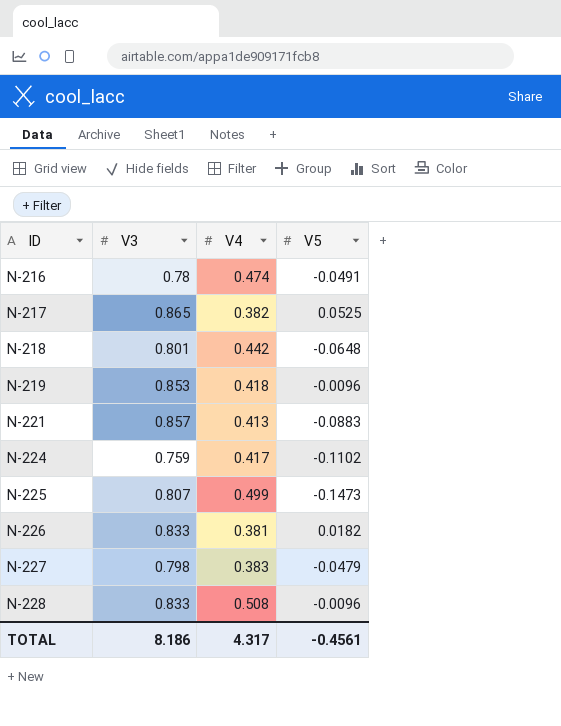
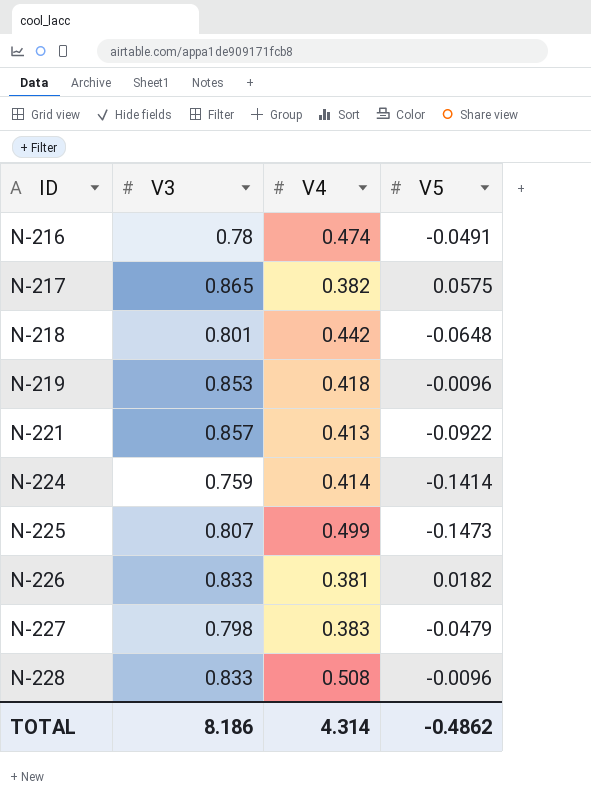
N-217 | V5: 0.0525 -> 0.0575
N-221 | V5: -0.0883 -> -0.0922
N-224 | V4: 0.417 -> 0.414
N-224 | V5: -0.1102 -> -0.1414
TOTAL | V4: 4.317 -> 4.314
TOTAL | V5: -0.4561 -> -0.4862

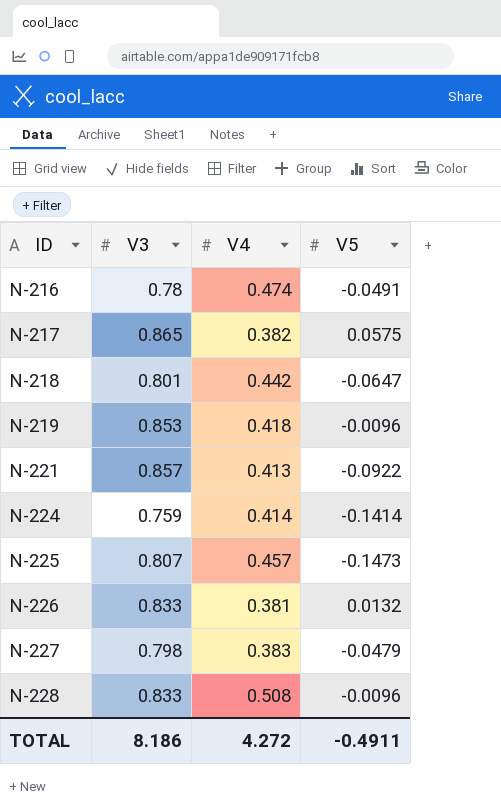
N-218 | V5: -0.0648 -> -0.0647
N-225 | V4: 0.499 -> 0.457
N-226 | V5: 0.0182 -> 0.0132
TOTAL | V4: 4.314 -> 4.272
TOTAL | V5: -0.4862 -> -0.4911

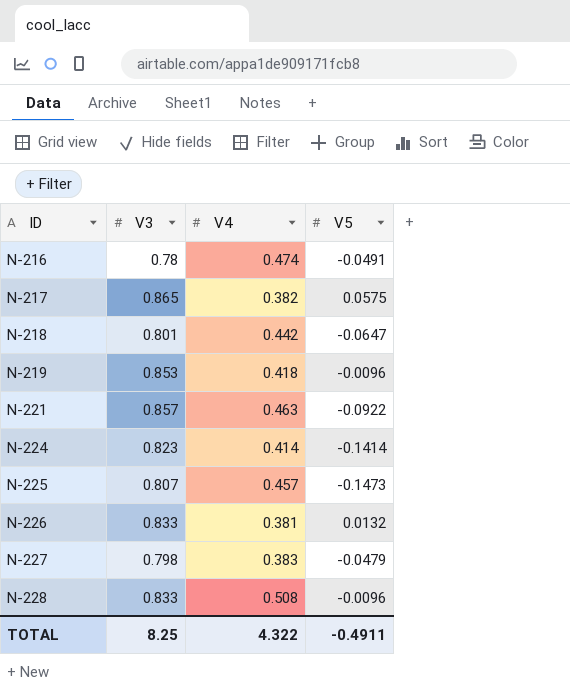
N-221 | V4: 0.413 -> 0.463
N-224 | V3: 0.759 -> 0.823
TOTAL | V3: 8.186 -> 8.25
TOTAL | V4: 4.272 -> 4.322

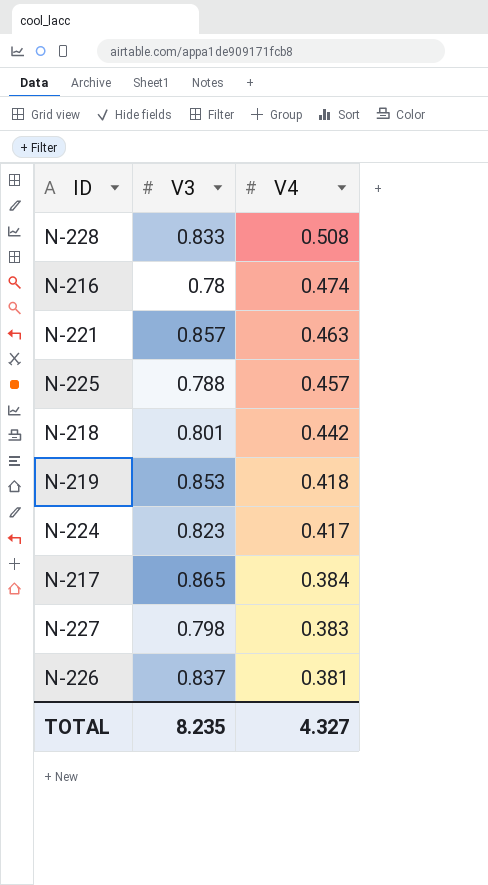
row order: ID ascending -> V4 descending
column V5 | position: 4 -> none
N-225 | V3: 0.807 -> 0.788
N-224 | V4: 0.414 -> 0.417
N-217 | V4: 0.382 -> 0.384
N-226 | V3: 0.833 -> 0.837
TOTAL | V3: 8.25 -> 8.235
TOTAL | V4: 4.322 -> 4.327

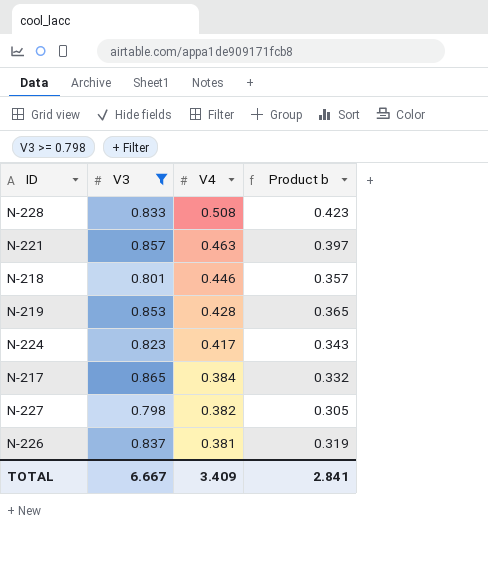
filter: none -> V3 >= 0.798
column Product b | formula: none -> [V3] * [V4]
N-218 | V4: 0.442 -> 0.446
N-219 | V4: 0.418 -> 0.428
N-227 | V4: 0.383 -> 0.382
TOTAL | V3: 8.235 -> 6.667
TOTAL | V4: 4.327 -> 3.409

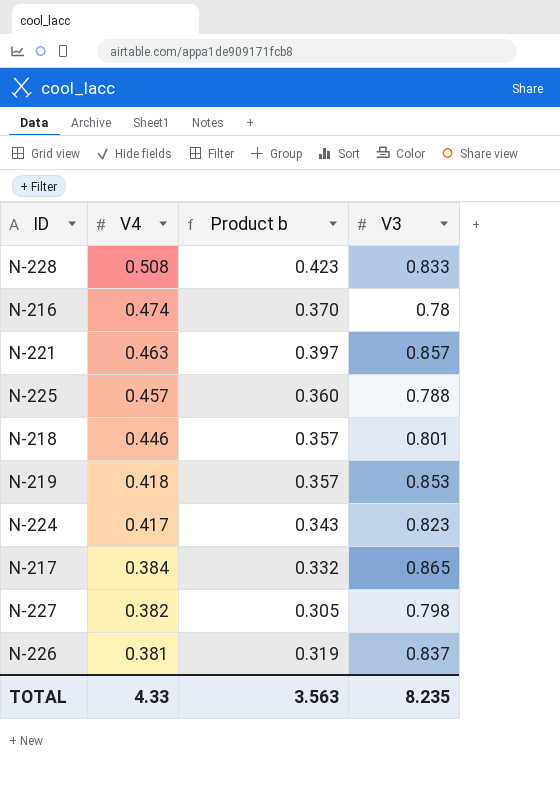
filter: V3 >= 0.798 -> none
column V3 | position: 2 -> 4
N-219 | V4: 0.428 -> 0.418
N-219 | Product b: 0.365 -> 0.357
TOTAL | V4: 3.409 -> 4.33
TOTAL | Product b: 2.841 -> 3.563
TOTAL | V3: 6.667 -> 8.235

